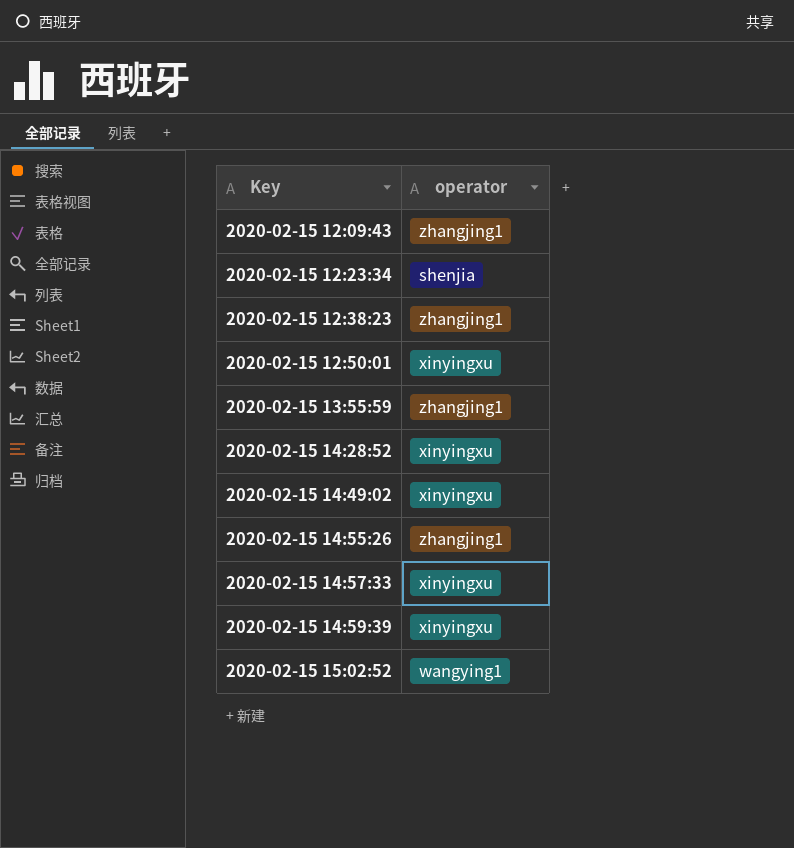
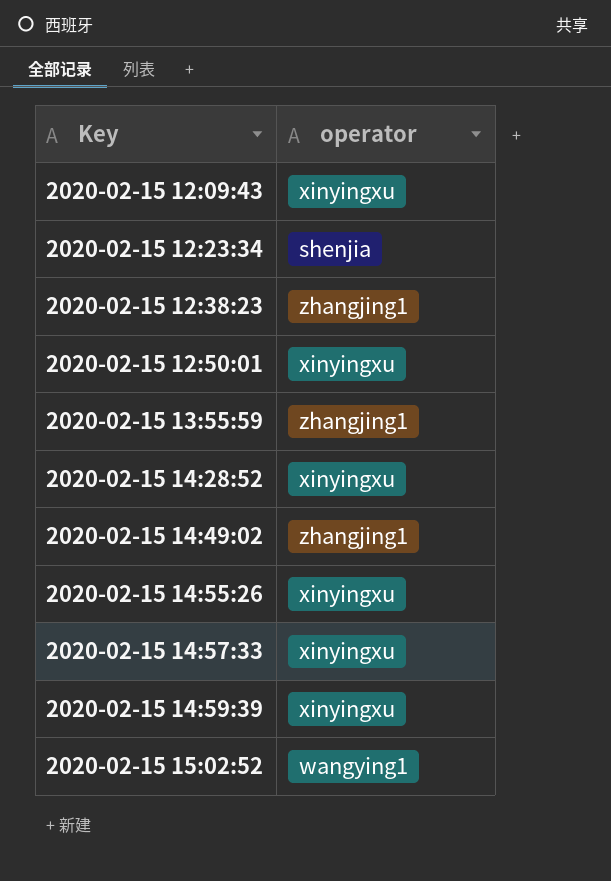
2020-02-15 12:09:43 | operator: zhangjing1 -> xinyingxu
2020-02-15 14:49:02 | operator: xinyingxu -> zhangjing1
2020-02-15 14:55:26 | operator: zhangjing1 -> xinyingxu

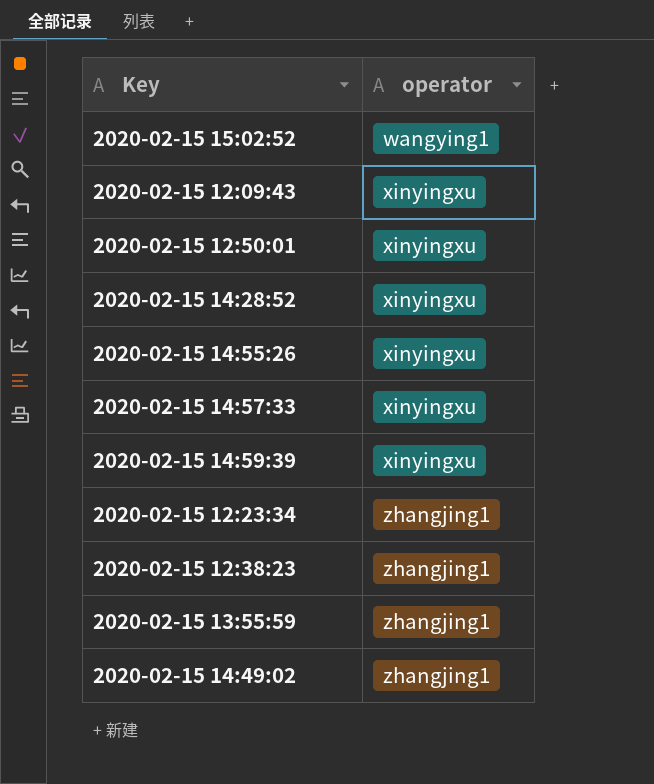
row order: Key ascending -> operator ascending
2020-02-15 12:23:34 | operator: shenjia -> zhangjing1

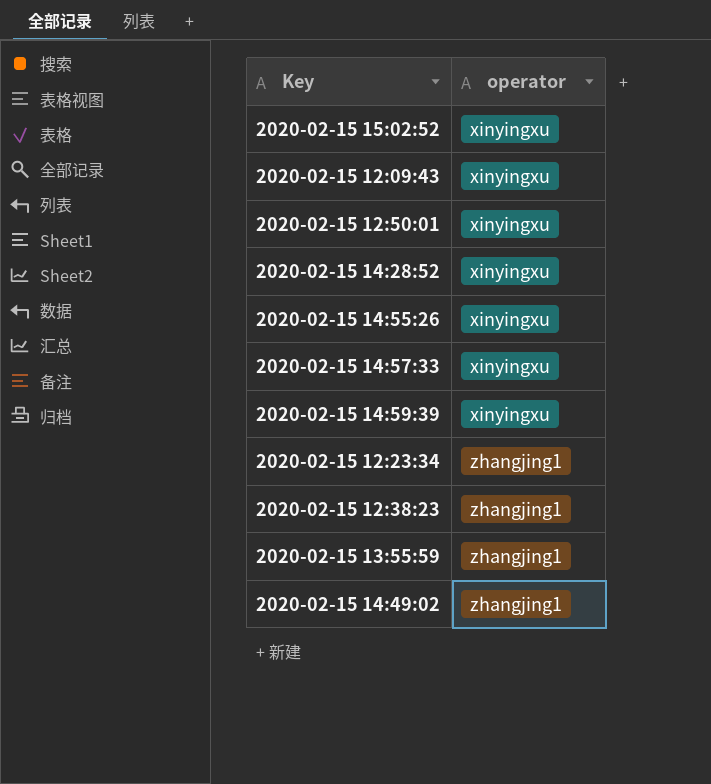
2020-02-15 15:02:52 | operator: wangying1 -> xinyingxu

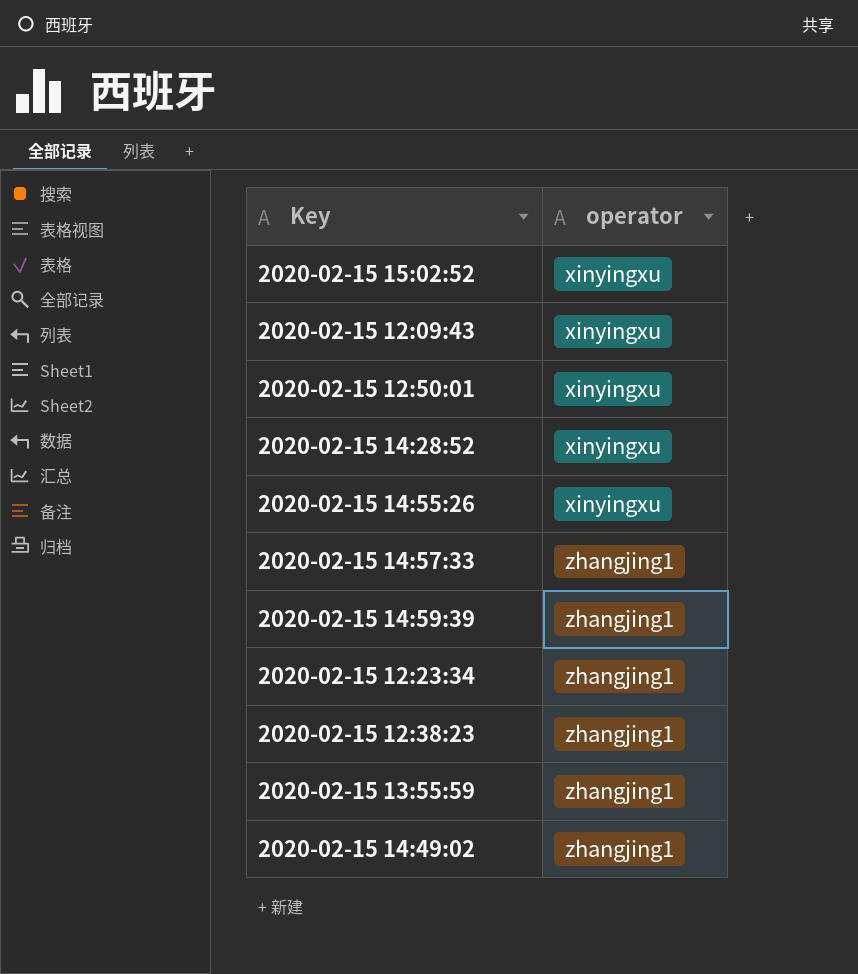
2020-02-15 14:57:33 | operator: xinyingxu -> zhangjing1
2020-02-15 14:59:39 | operator: xinyingxu -> zhangjing1

